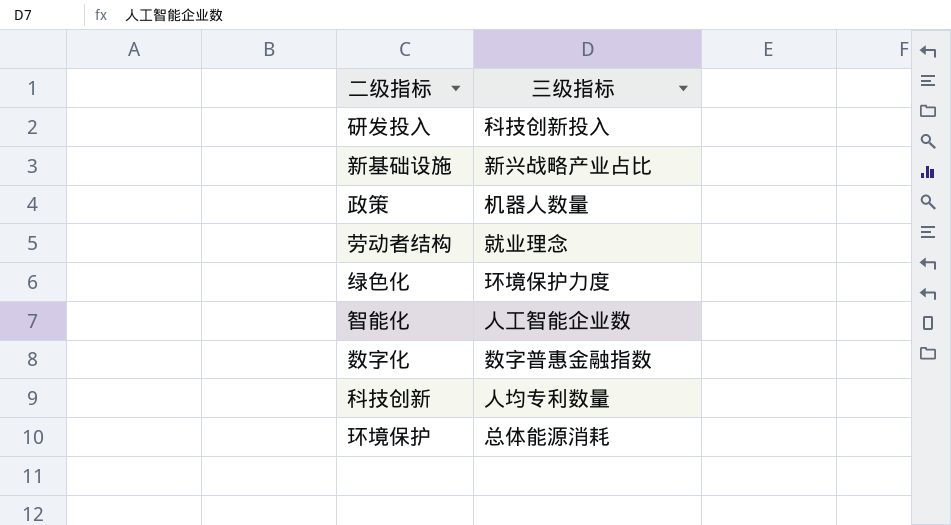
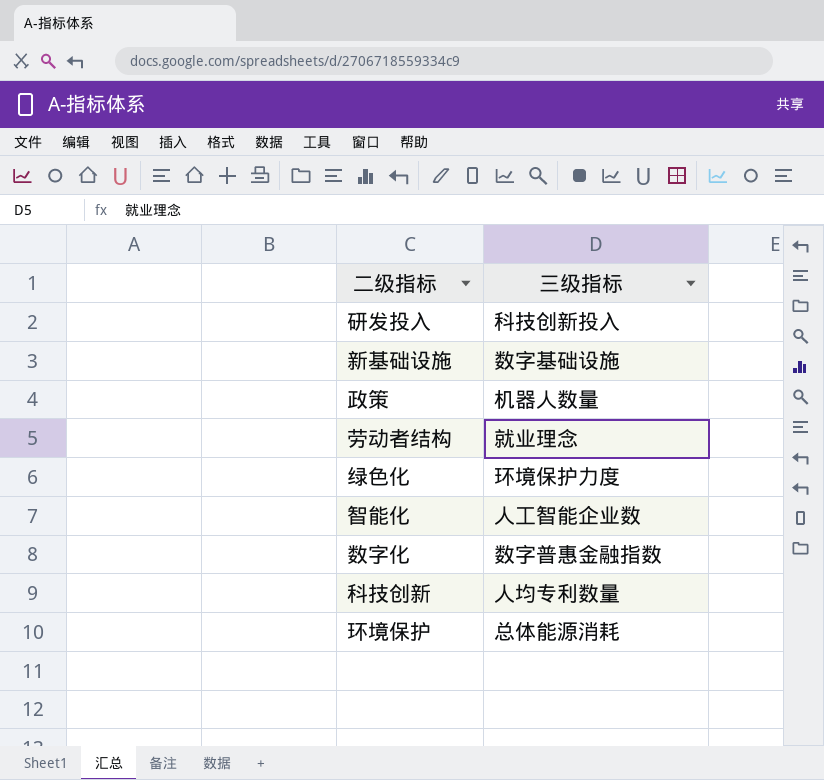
新基础设施 | 三级指标: 新兴战略产业占比 -> 数字基础设施

